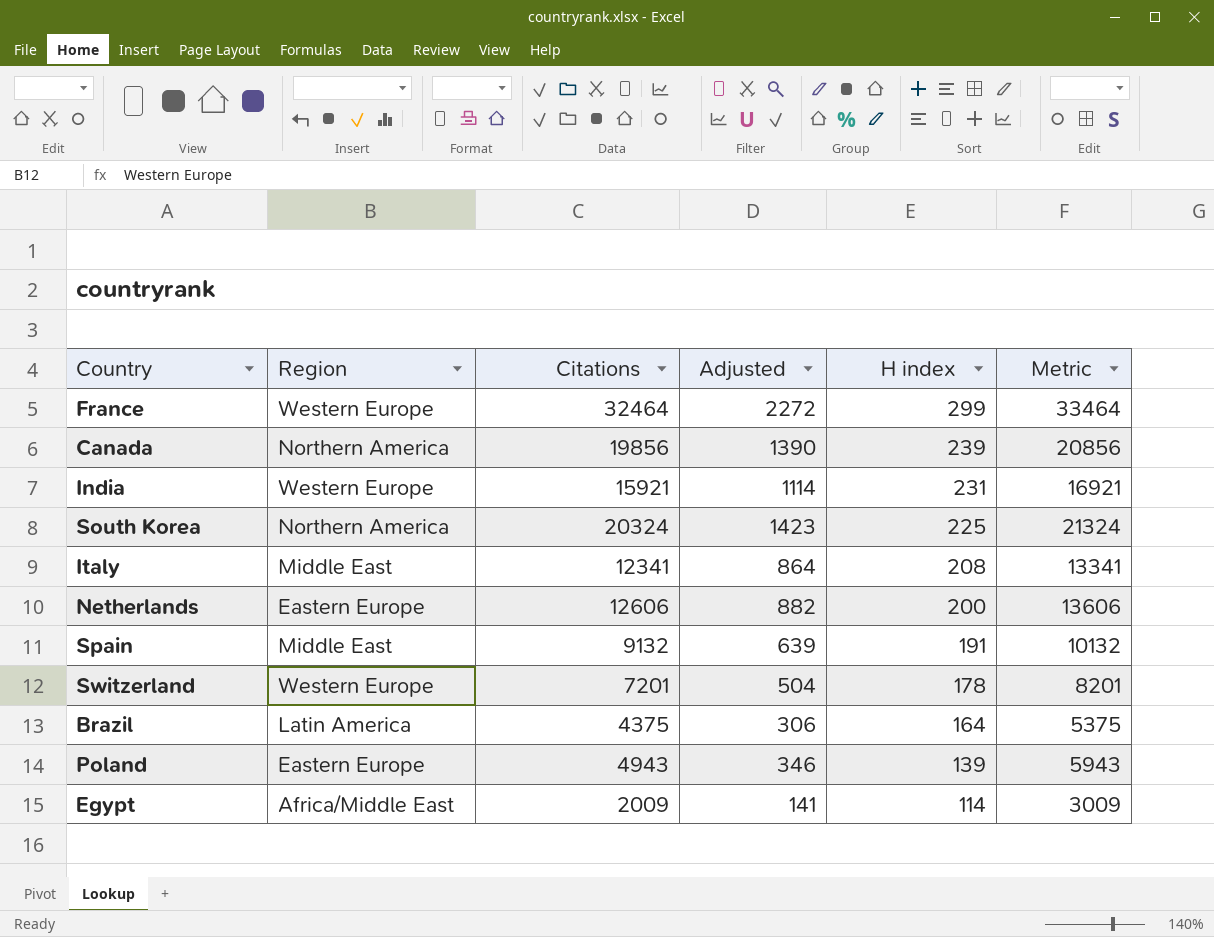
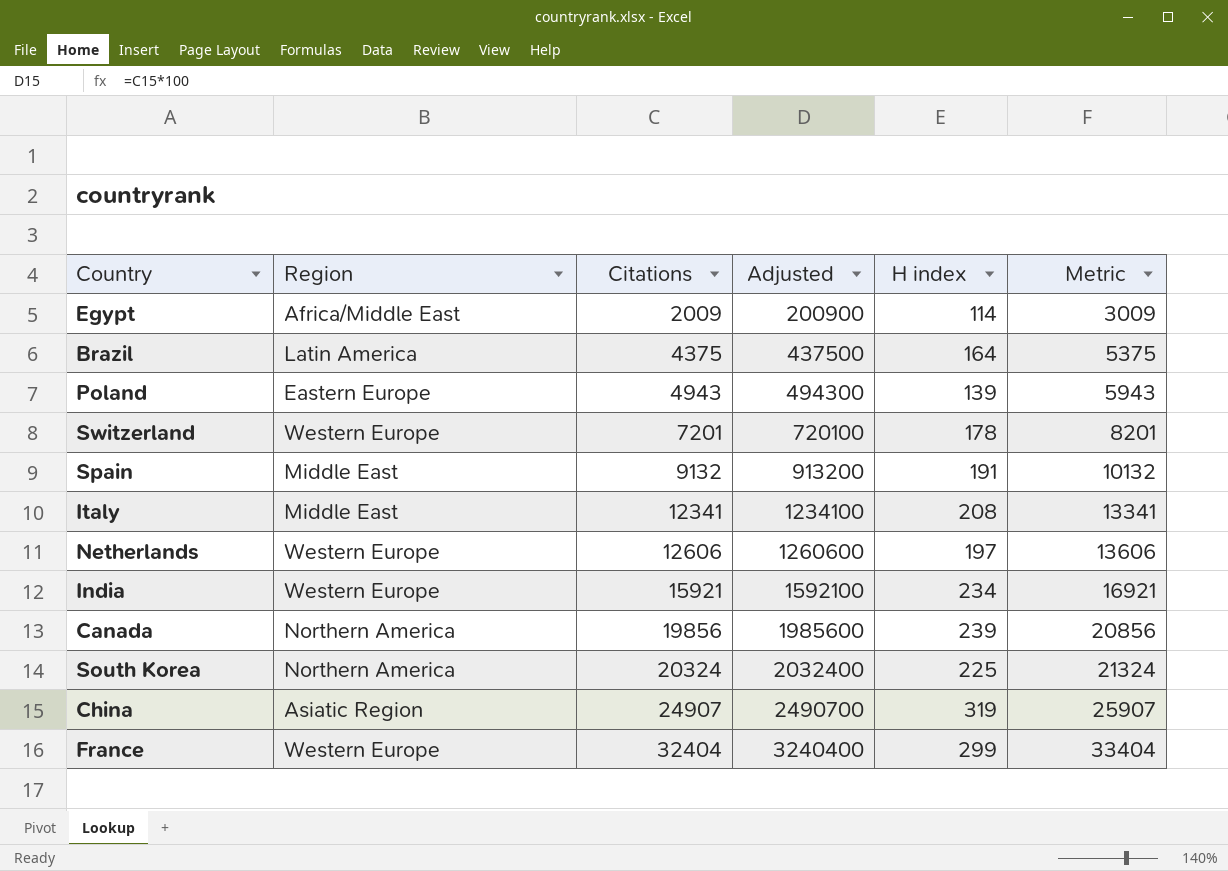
row order: H index descending -> Citations ascending
column Adjusted | formula: [Citations] * 0.07 -> [Citations] * 100
Netherlands | Region: Eastern Europe -> Western Europe
Netherlands | H index: 200 -> 197
India | H index: 231 -> 234
row China: none -> Asiatic Region | 24907 | 2490700 | 319 | 25907
France | Citations: 32464 -> 32404
France | Metric: 33464 -> 33404

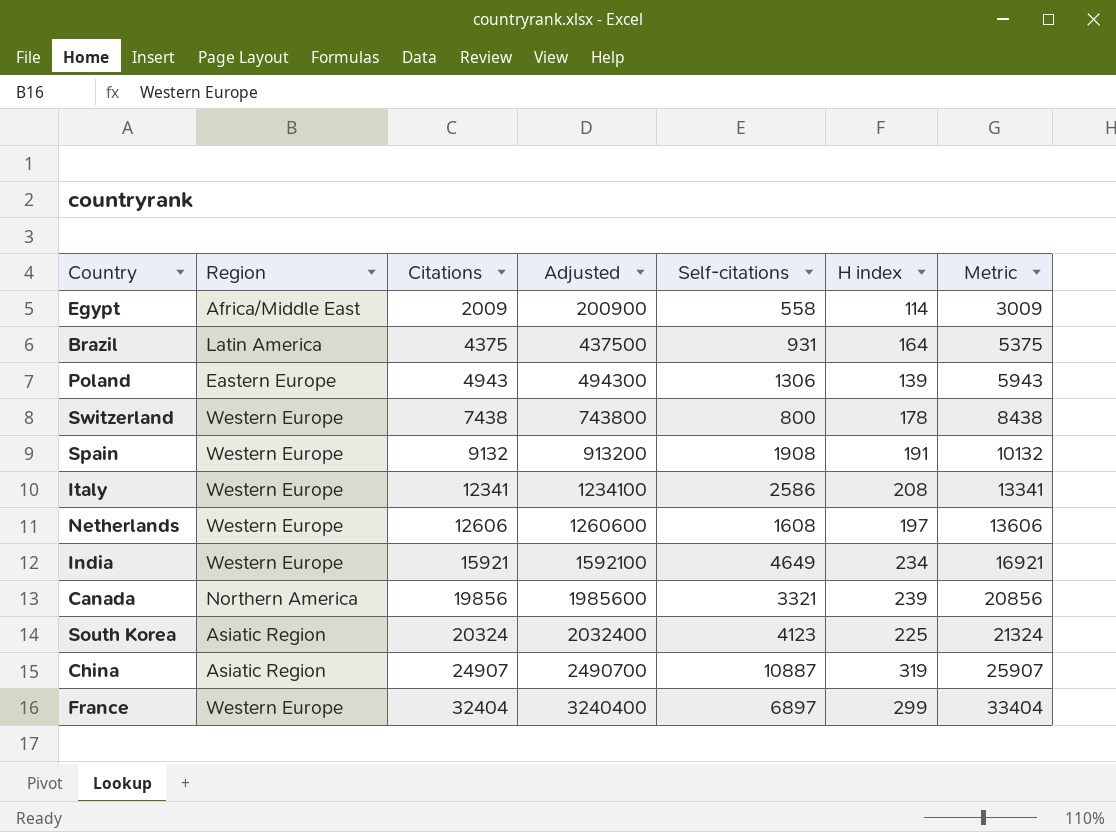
column Self-citations | position: none -> 5
Switzerland | Citations: 7201 -> 7438
Switzerland | Adjusted: 720100 -> 743800
Switzerland | Metric: 8201 -> 8438
Spain | Region: Middle East -> Western Europe
Italy | Region: Middle East -> Western Europe
South Korea | Region: Northern America -> Asiatic Region

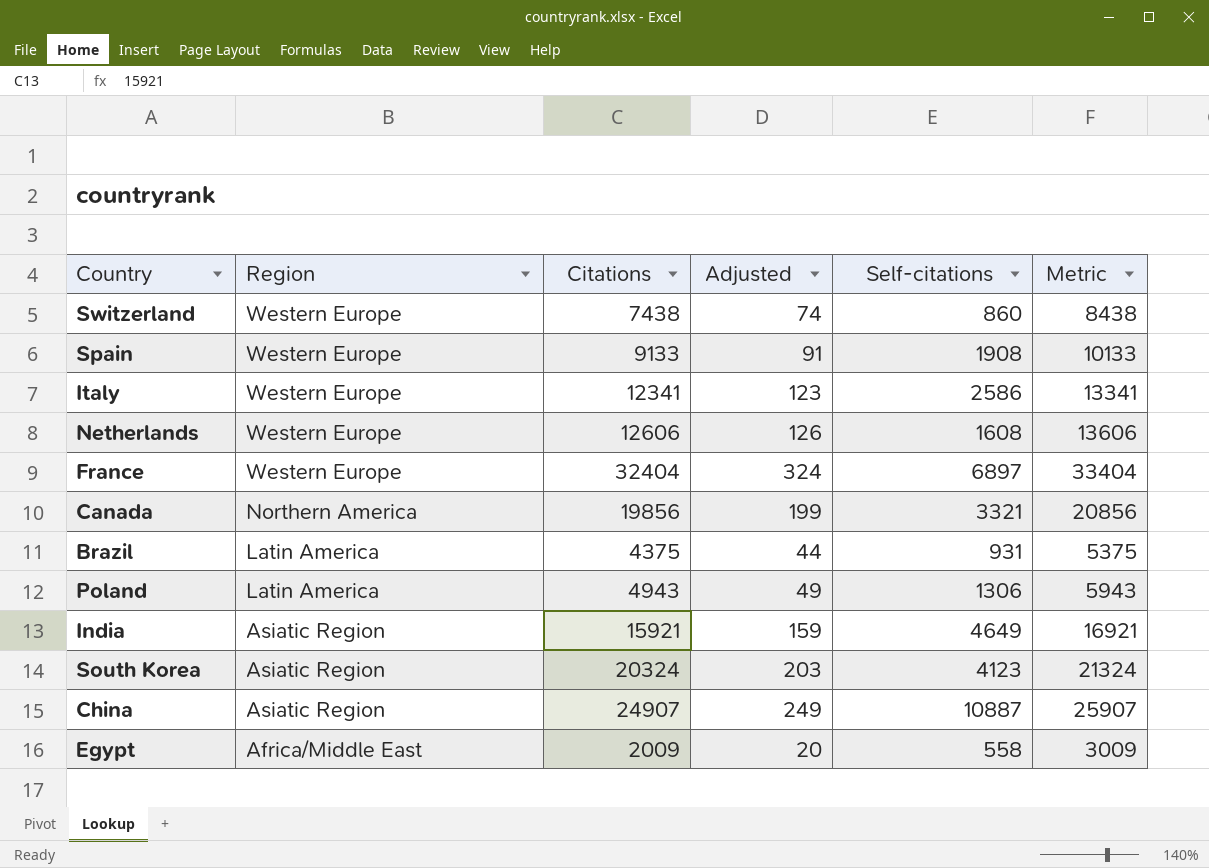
row order: Citations ascending -> Region descending
column H index | position: 6 -> none
column Adjusted | formula: [Citations] * 100 -> [Citations] * 0.01
Switzerland | Self-citations: 800 -> 860
Spain | Citations: 9132 -> 9133
Spain | Metric: 10132 -> 10133
Poland | Region: Eastern Europe -> Latin America
India | Region: Western Europe -> Asiatic Region

